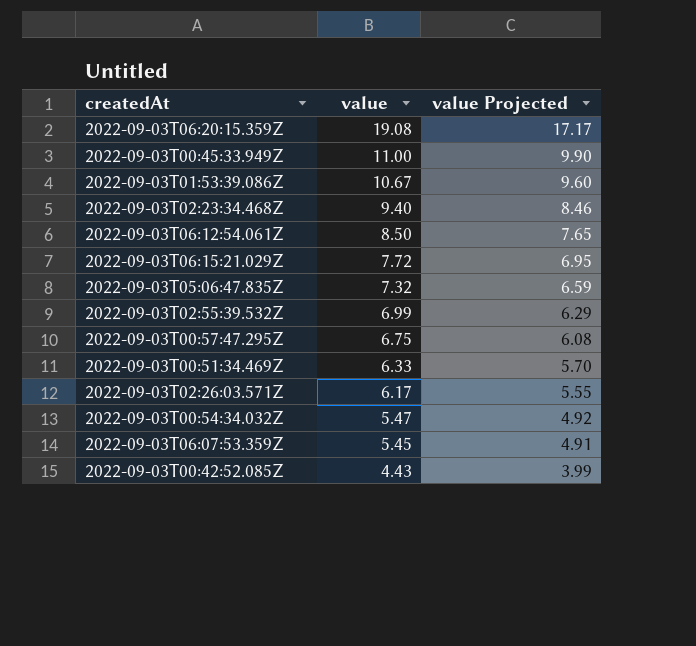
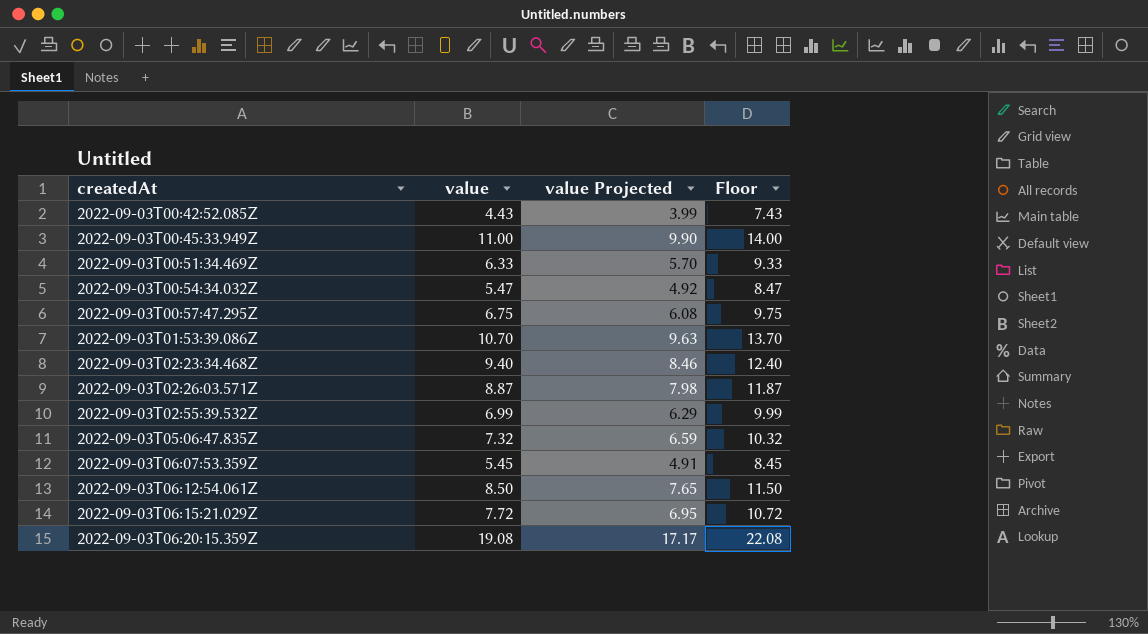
row order: value descending -> createdAt ascending
column Floor | formula: none -> [value] + 3
2022-09-03T01:53:39.086Z | value: 10.67 -> 10.70
2022-09-03T01:53:39.086Z | value Projected: 9.60 -> 9.63
2022-09-03T02:26:03.571Z | value: 6.17 -> 8.87
2022-09-03T02:26:03.571Z | value Projected: 5.55 -> 7.98

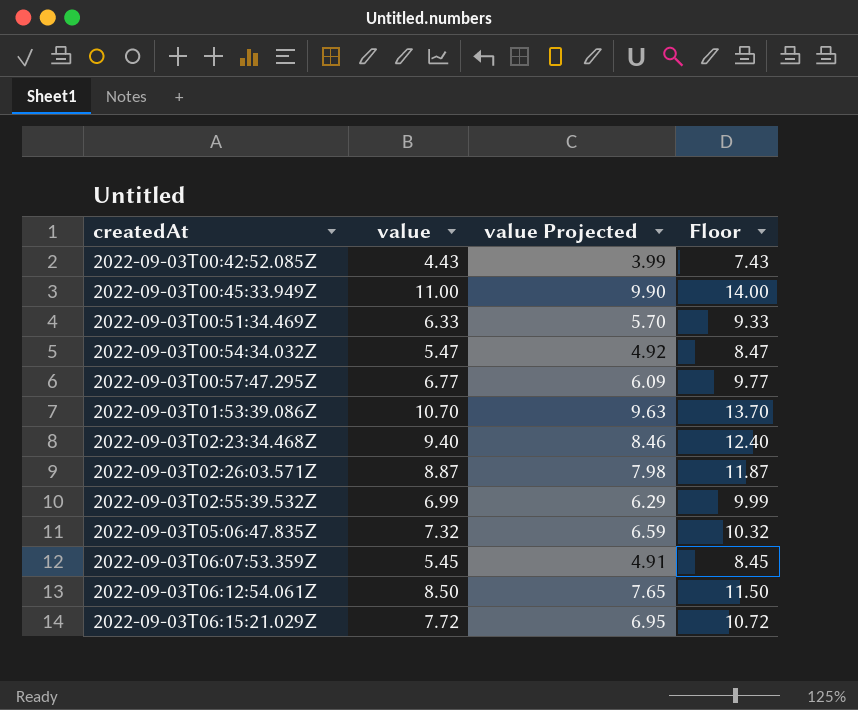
row 2022-09-03T06:20:15.359Z: 19.08 | 17.17 | 22.08 -> none
2022-09-03T00:57:47.295Z | value: 6.75 -> 6.77
2022-09-03T00:57:47.295Z | value Projected: 6.08 -> 6.09
2022-09-03T00:57:47.295Z | Floor: 9.75 -> 9.77

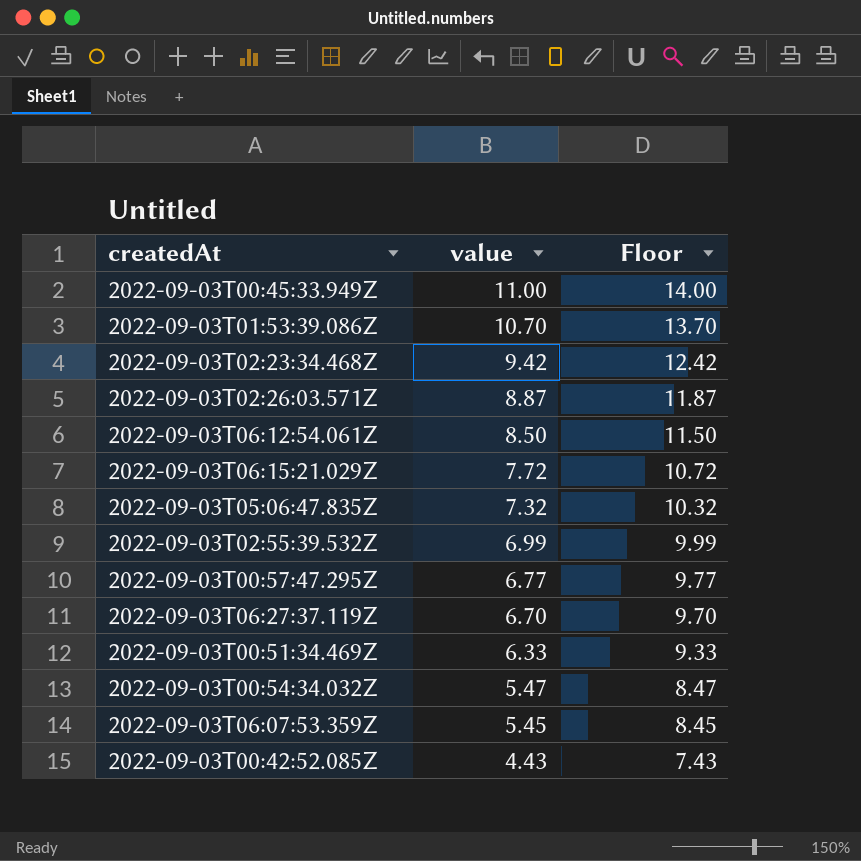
row order: createdAt ascending -> value descending
column value Projected | formula: [value] * 0.9 -> none
2022-09-03T02:23:34.468Z | value: 9.40 -> 9.42
2022-09-03T02:23:34.468Z | Floor: 12.40 -> 12.42
row 2022-09-03T06:27:37.119Z: none -> 6.70 | 9.70

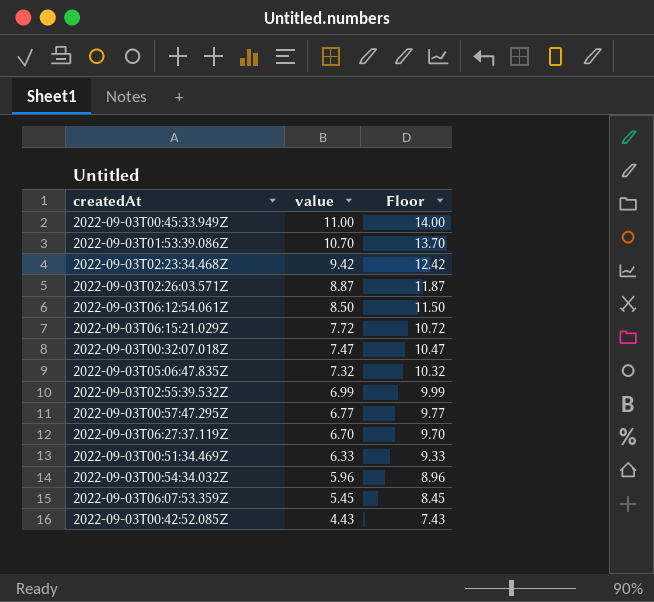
row 2022-09-03T00:32:07.018Z: none -> 7.47 | 10.47
2022-09-03T00:54:34.032Z | value: 5.47 -> 5.96
2022-09-03T00:54:34.032Z | Floor: 8.47 -> 8.96

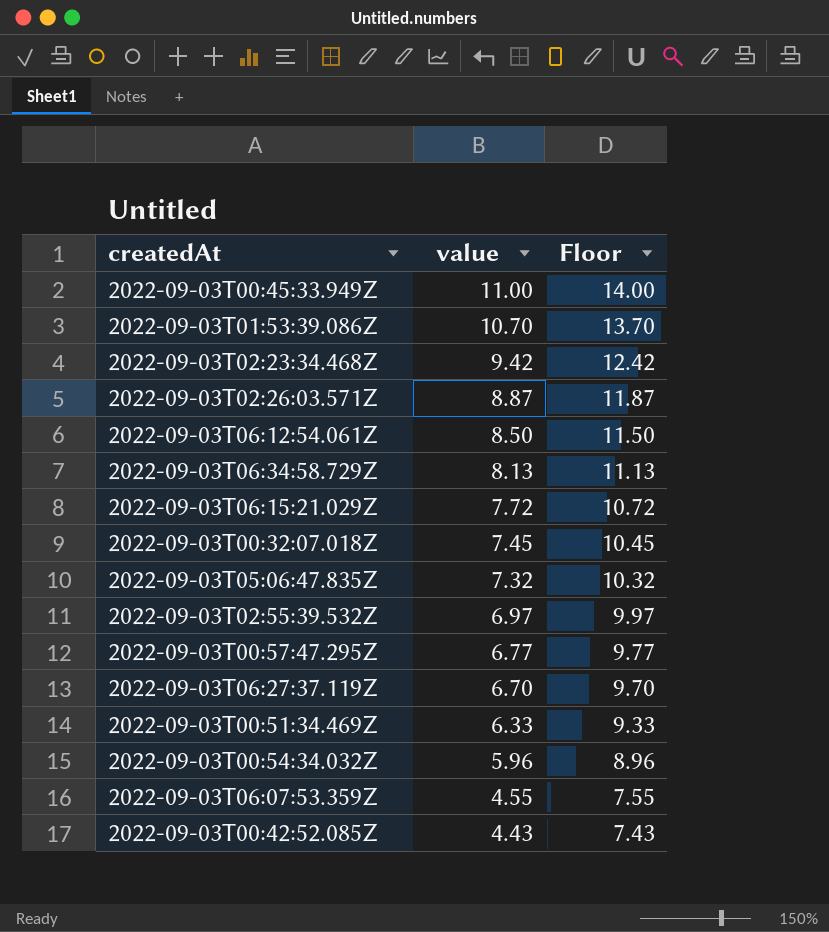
row 2022-09-03T06:34:58.729Z: none -> 8.13 | 11.13
2022-09-03T00:32:07.018Z | value: 7.47 -> 7.45
2022-09-03T00:32:07.018Z | Floor: 10.47 -> 10.45
2022-09-03T02:55:39.532Z | value: 6.99 -> 6.97
2022-09-03T02:55:39.532Z | Floor: 9.99 -> 9.97
2022-09-03T06:07:53.359Z | value: 5.45 -> 4.55
2022-09-03T06:07:53.359Z | Floor: 8.45 -> 7.55

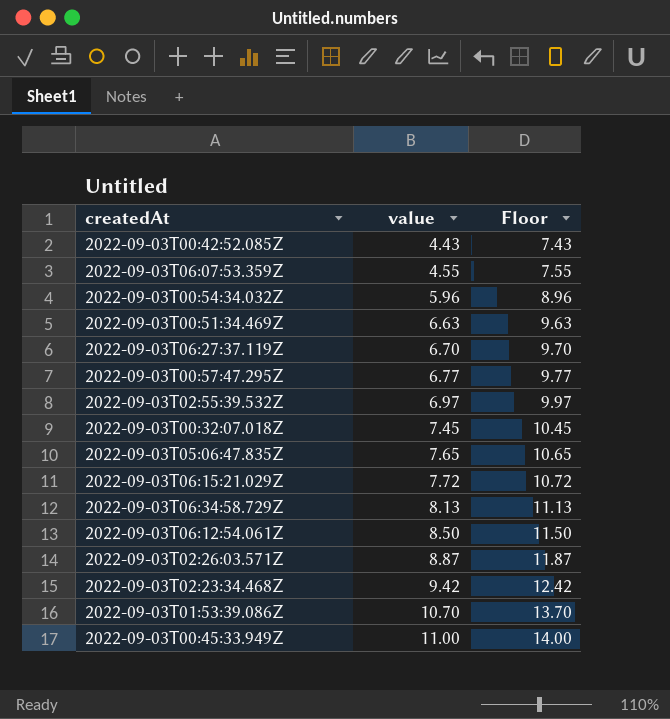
row order: value descending -> value ascending
2022-09-03T00:51:34.469Z | value: 6.33 -> 6.63
2022-09-03T00:51:34.469Z | Floor: 9.33 -> 9.63
2022-09-03T05:06:47.835Z | value: 7.32 -> 7.65
2022-09-03T05:06:47.835Z | Floor: 10.32 -> 10.65

